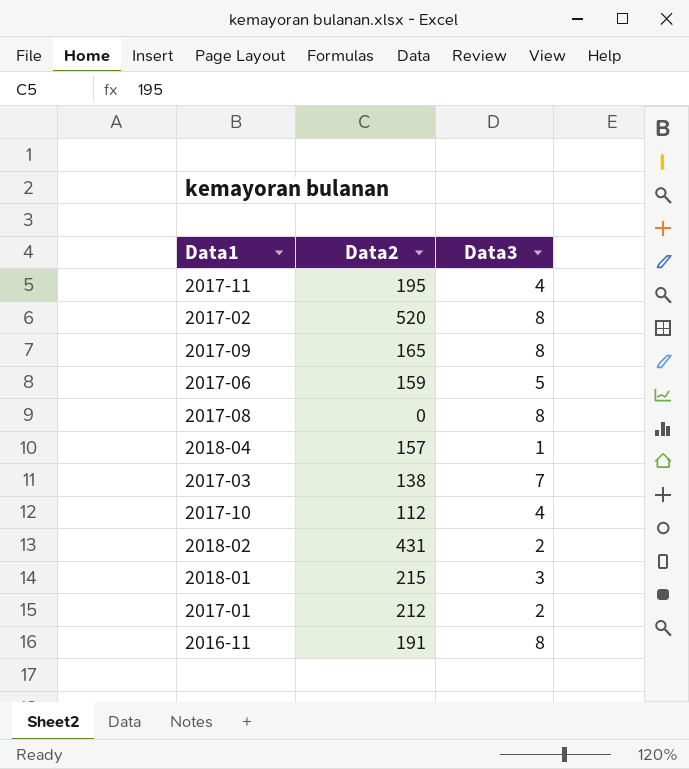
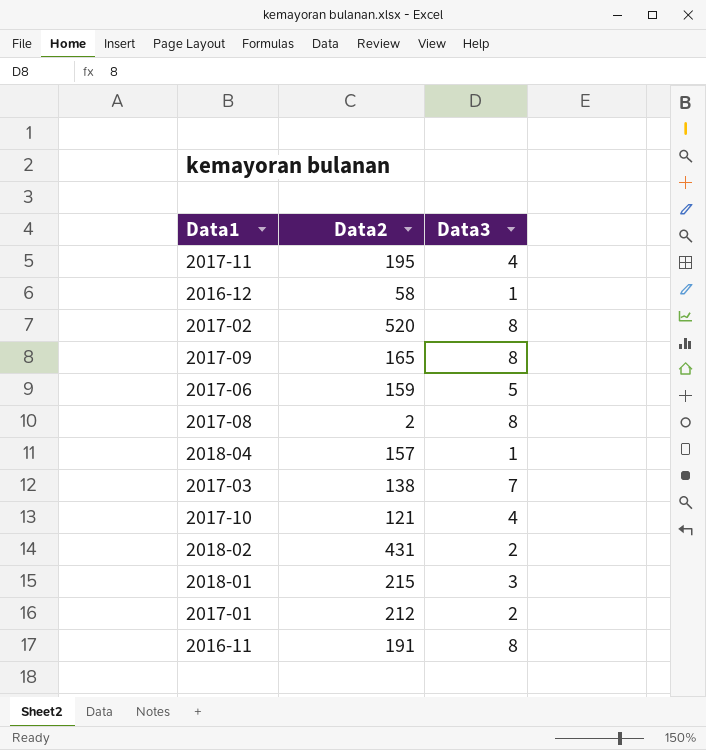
row 2016-12: none -> 58 | 1
2017-08 | Data2: 0 -> 2
2017-10 | Data2: 112 -> 121

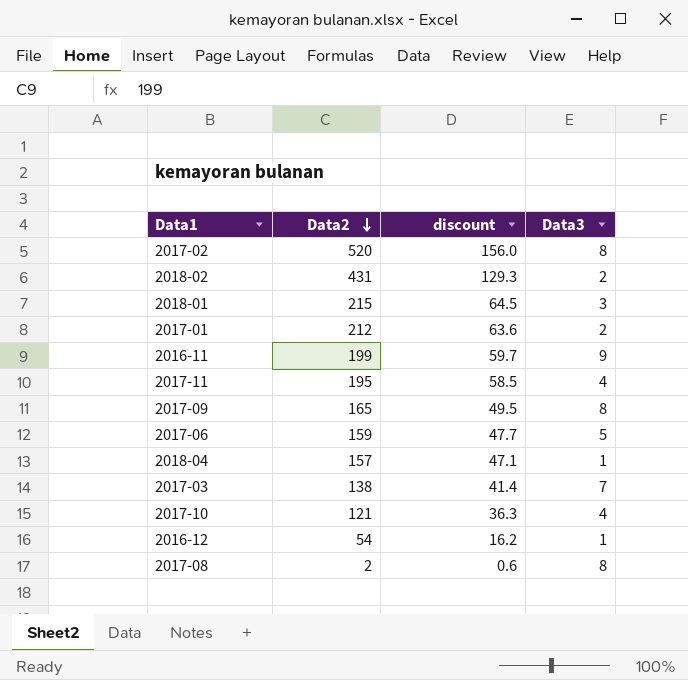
row order: none -> Data2 descending
column discount | formula: none -> [Data2] * 0.3
2016-11 | Data2: 191 -> 199
2016-11 | Data3: 8 -> 9
2016-12 | Data2: 58 -> 54

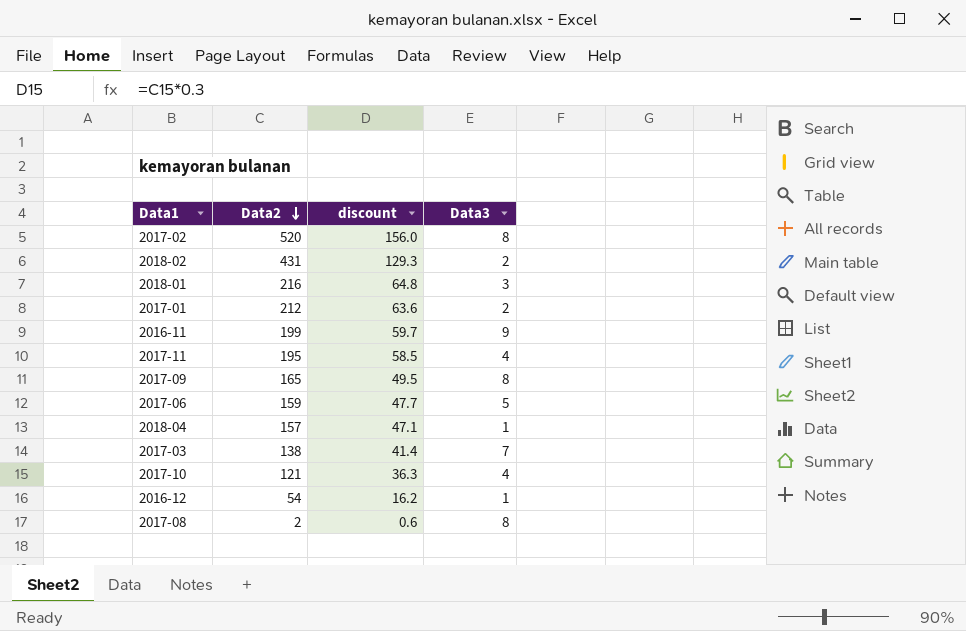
2018-01 | Data2: 215 -> 216
2018-01 | discount: 64.5 -> 64.8

